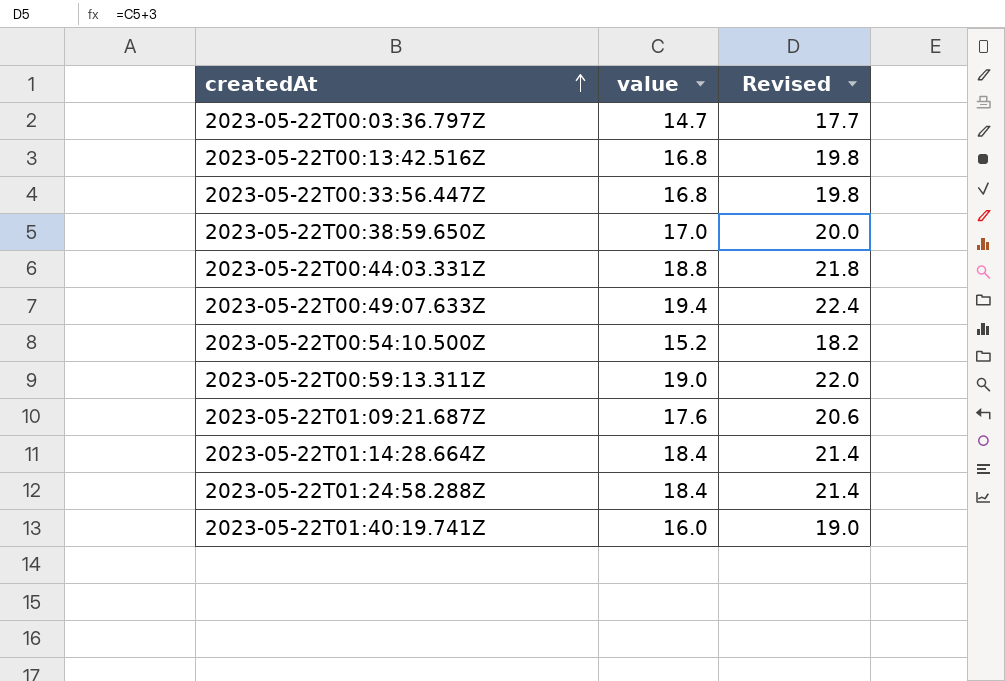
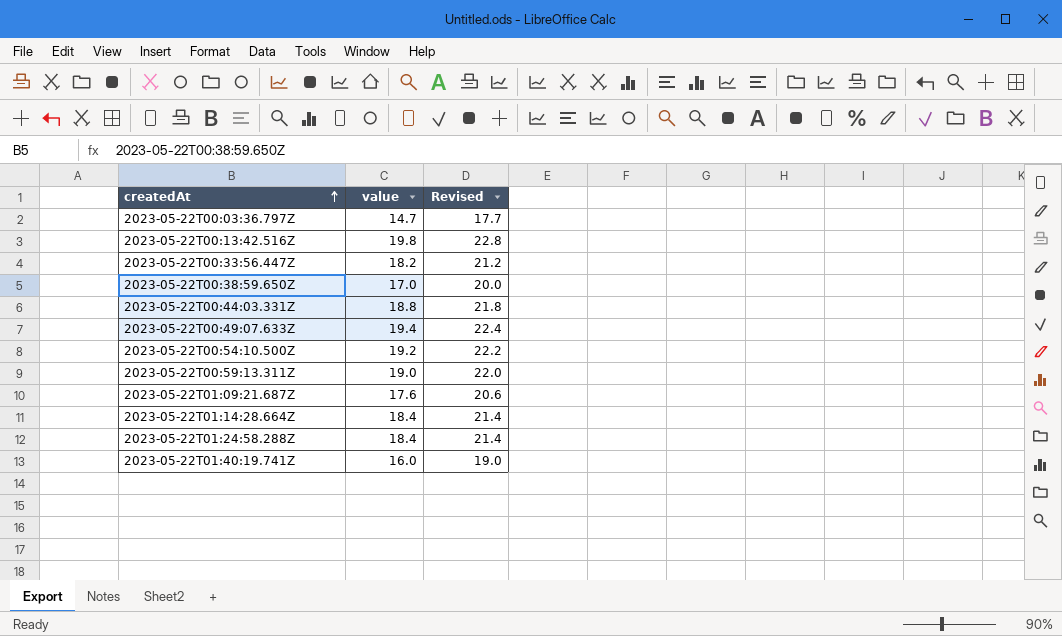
2023-05-22T00:13:42.516Z | value: 16.8 -> 19.8
2023-05-22T00:13:42.516Z | Revised: 19.8 -> 22.8
2023-05-22T00:33:56.447Z | value: 16.8 -> 18.2
2023-05-22T00:33:56.447Z | Revised: 19.8 -> 21.2
2023-05-22T00:54:10.500Z | value: 15.2 -> 19.2
2023-05-22T00:54:10.500Z | Revised: 18.2 -> 22.2

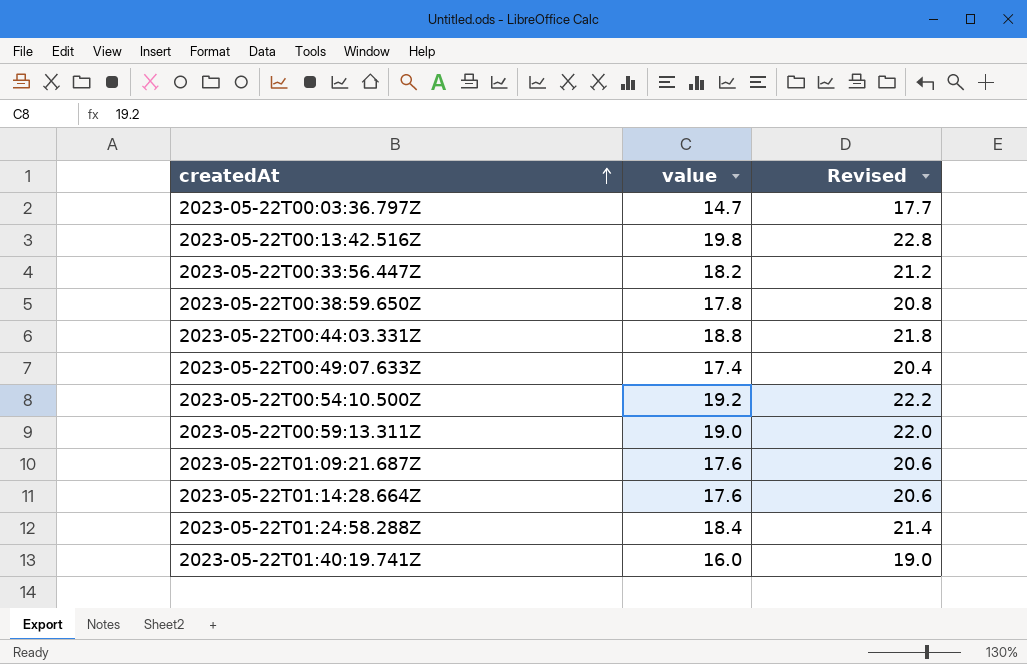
2023-05-22T00:38:59.650Z | value: 17.0 -> 17.8
2023-05-22T00:38:59.650Z | Revised: 20.0 -> 20.8
2023-05-22T00:49:07.633Z | value: 19.4 -> 17.4
2023-05-22T00:49:07.633Z | Revised: 22.4 -> 20.4
2023-05-22T01:14:28.664Z | value: 18.4 -> 17.6
2023-05-22T01:14:28.664Z | Revised: 21.4 -> 20.6

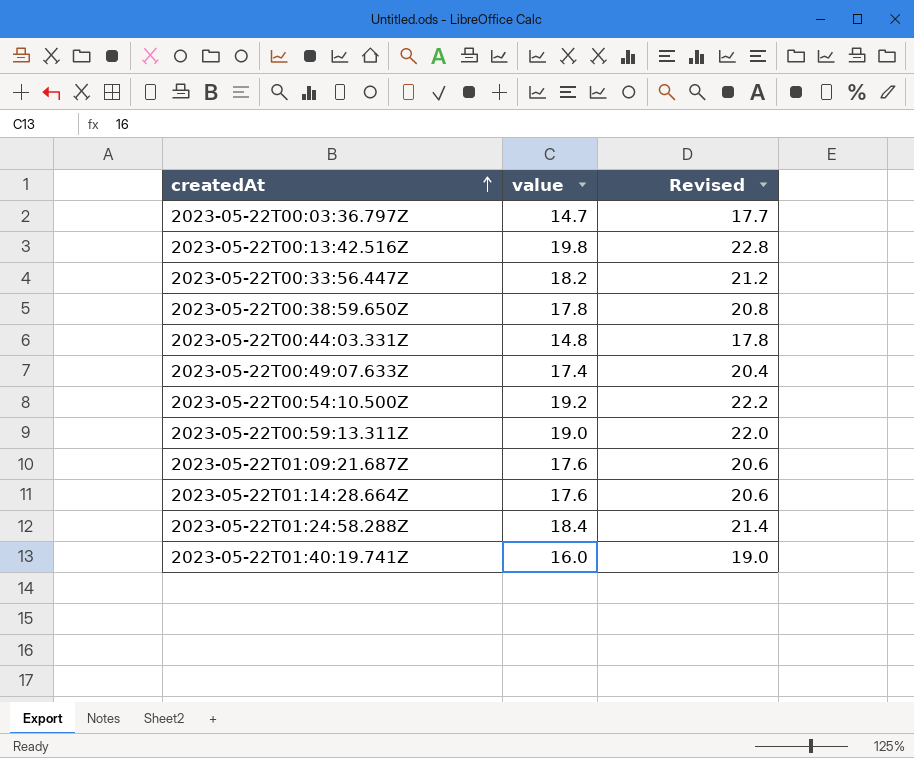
2023-05-22T00:44:03.331Z | value: 18.8 -> 14.8
2023-05-22T00:44:03.331Z | Revised: 21.8 -> 17.8

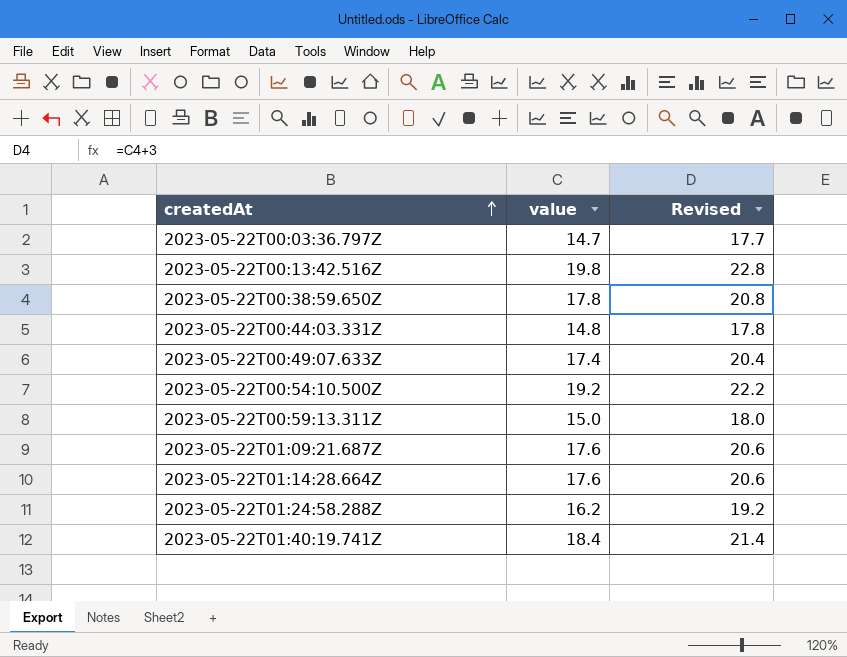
row 2023-05-22T00:33:56.447Z: 18.2 | 21.2 -> none
2023-05-22T00:59:13.311Z | value: 19.0 -> 15.0
2023-05-22T00:59:13.311Z | Revised: 22.0 -> 18.0
2023-05-22T01:24:58.288Z | value: 18.4 -> 16.2
2023-05-22T01:24:58.288Z | Revised: 21.4 -> 19.2
2023-05-22T01:40:19.741Z | value: 16.0 -> 18.4
2023-05-22T01:40:19.741Z | Revised: 19.0 -> 21.4

